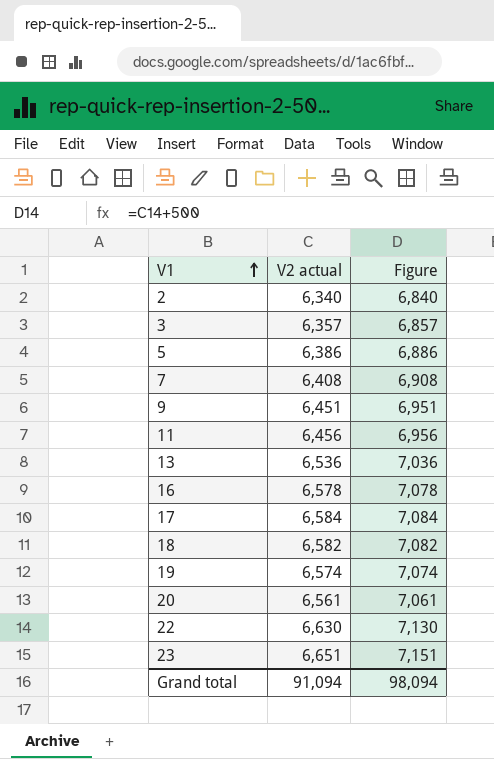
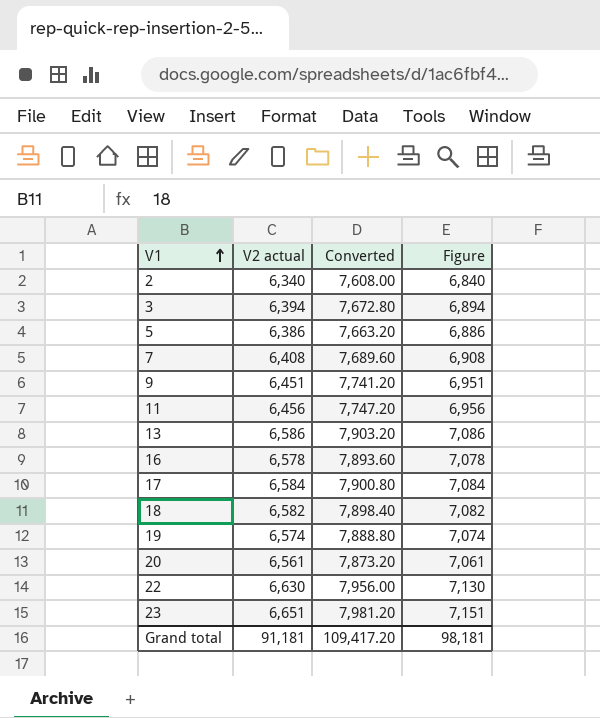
column Converted | formula: none -> [V2 actual] * 1.2
3 | V2 actual: 6,357 -> 6,394
3 | Figure: 6,857 -> 6,894
13 | V2 actual: 6,536 -> 6,586
13 | Figure: 7,036 -> 7,086
Grand total | V2 actual: 91,094 -> 91,181
Grand total | Figure: 98,094 -> 98,181

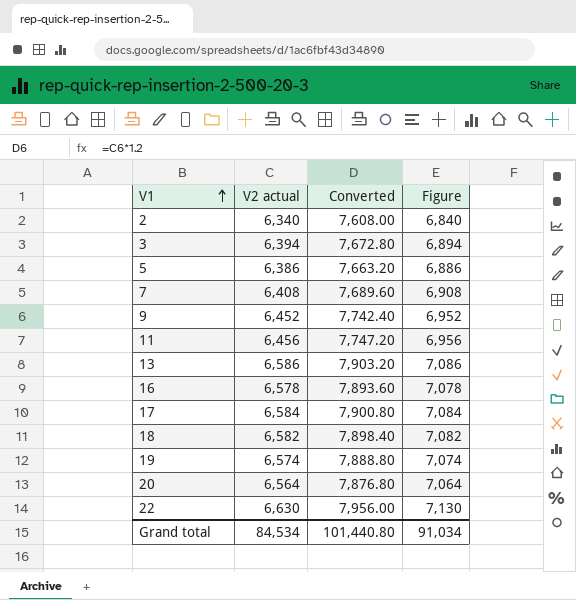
row 23: 6,651 | 7,981.20 | 7,151 -> none
9 | V2 actual: 6,451 -> 6,452
9 | Converted: 7,741.20 -> 7,742.40
9 | Figure: 6,951 -> 6,952
20 | V2 actual: 6,561 -> 6,564
20 | Converted: 7,873.20 -> 7,876.80
20 | Figure: 7,061 -> 7,064
Grand total | V2 actual: 91,181 -> 84,534
Grand total | Converted: 109,417.20 -> 101,440.80
Grand total | Figure: 98,181 -> 91,034

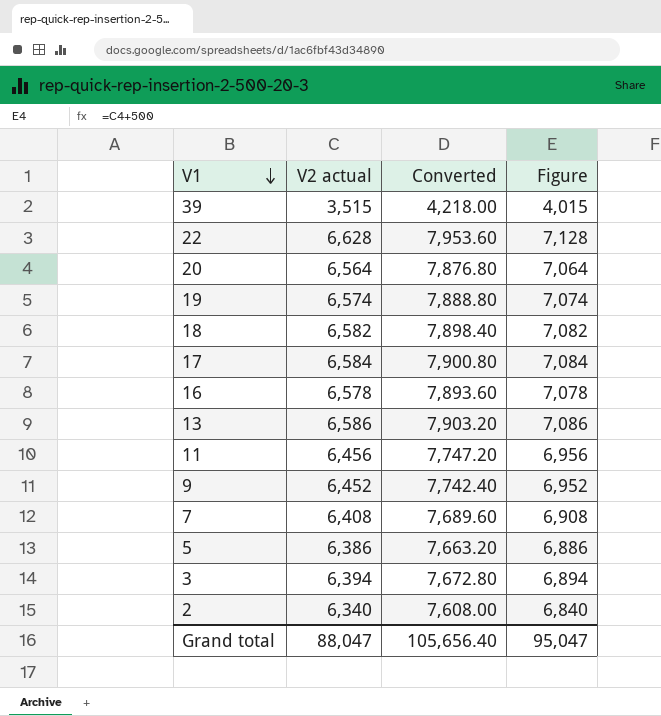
row order: V1 ascending -> V1 descending
row 39: none -> 3,515 | 4,218.00 | 4,015
22 | V2 actual: 6,630 -> 6,628
22 | Converted: 7,956.00 -> 7,953.60
22 | Figure: 7,130 -> 7,128
Grand total | V2 actual: 84,534 -> 88,047
Grand total | Converted: 101,440.80 -> 105,656.40
Grand total | Figure: 91,034 -> 95,047

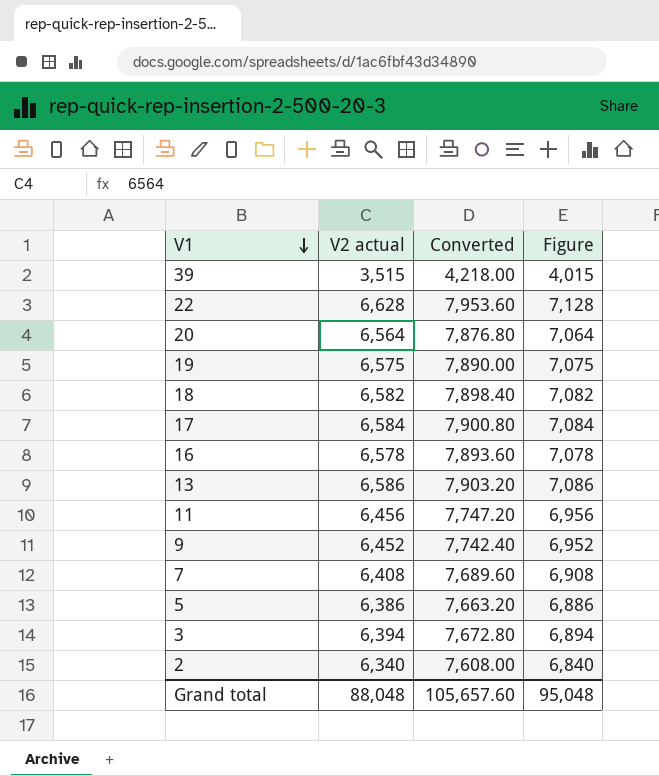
19 | V2 actual: 6,574 -> 6,575
19 | Converted: 7,888.80 -> 7,890.00
19 | Figure: 7,074 -> 7,075
Grand total | V2 actual: 88,047 -> 88,048
Grand total | Converted: 105,656.40 -> 105,657.60
Grand total | Figure: 95,047 -> 95,048

